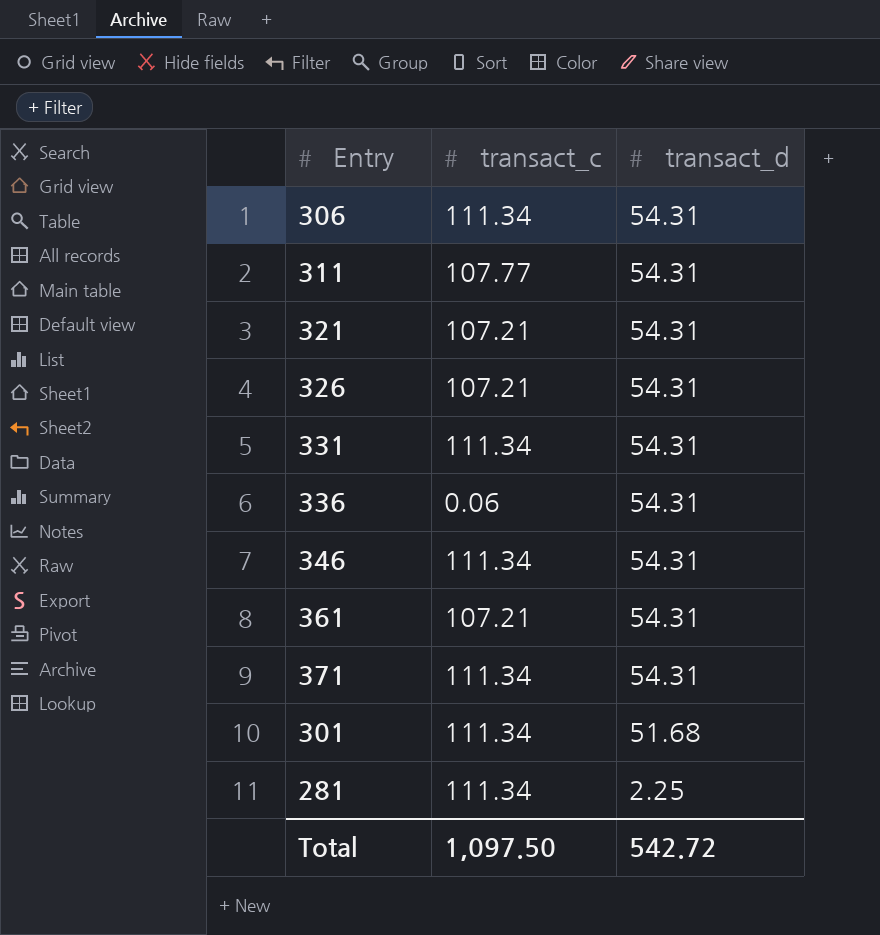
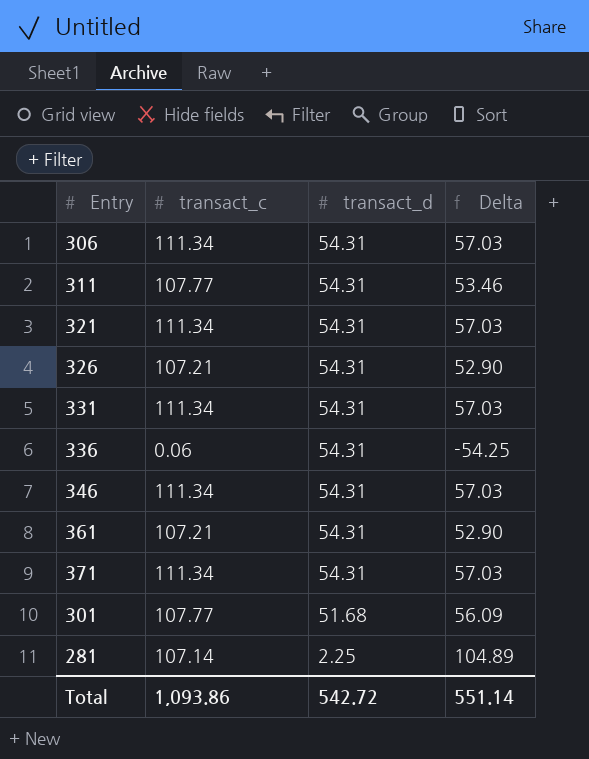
column Delta | formula: none -> [transact_c] - [transact_d]
321 | transact_c: 107.21 -> 111.34
301 | transact_c: 111.34 -> 107.77
281 | transact_c: 111.34 -> 107.14
Total | transact_c: 1,097.50 -> 1,093.86

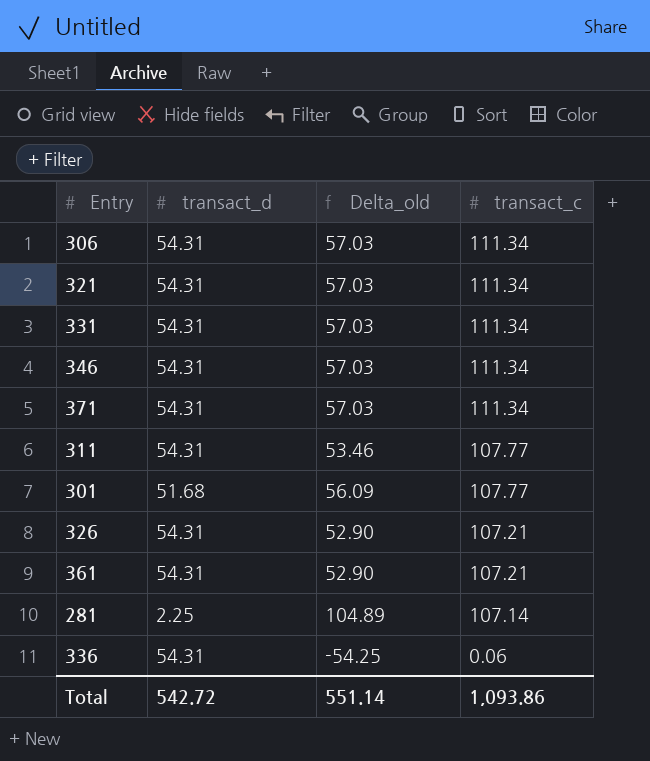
row order: transact_d descending -> transact_c descending
column name: Delta -> Delta_old
column transact_c | position: 2 -> 4

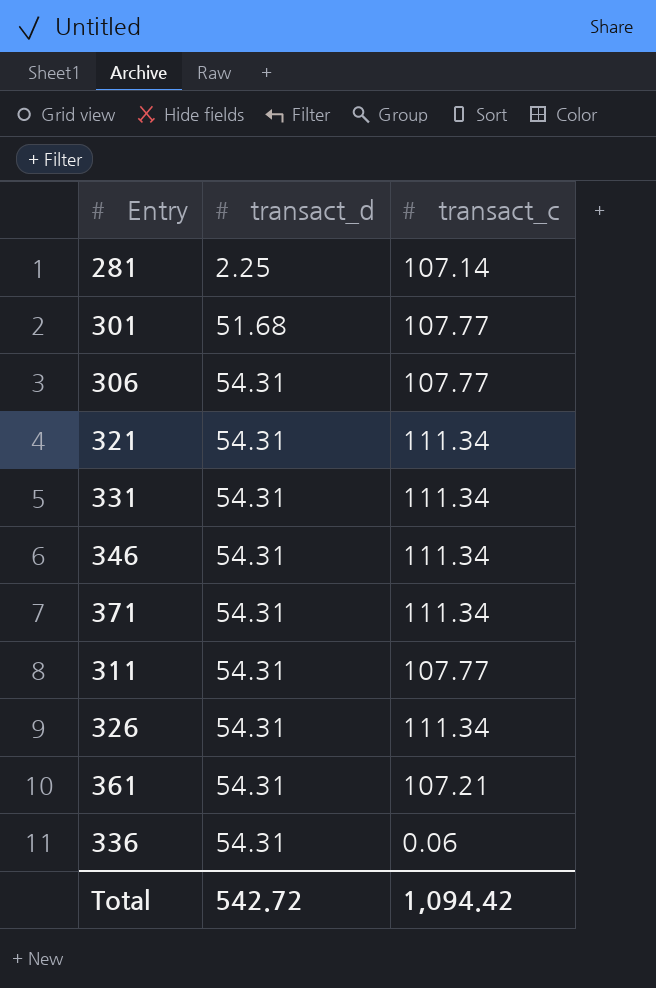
row order: transact_c descending -> transact_d ascending
column Delta_old | formula: [transact_c] - [transact_d] -> none
306 | transact_c: 111.34 -> 107.77
326 | transact_c: 107.21 -> 111.34
Total | transact_c: 1,093.86 -> 1,094.42

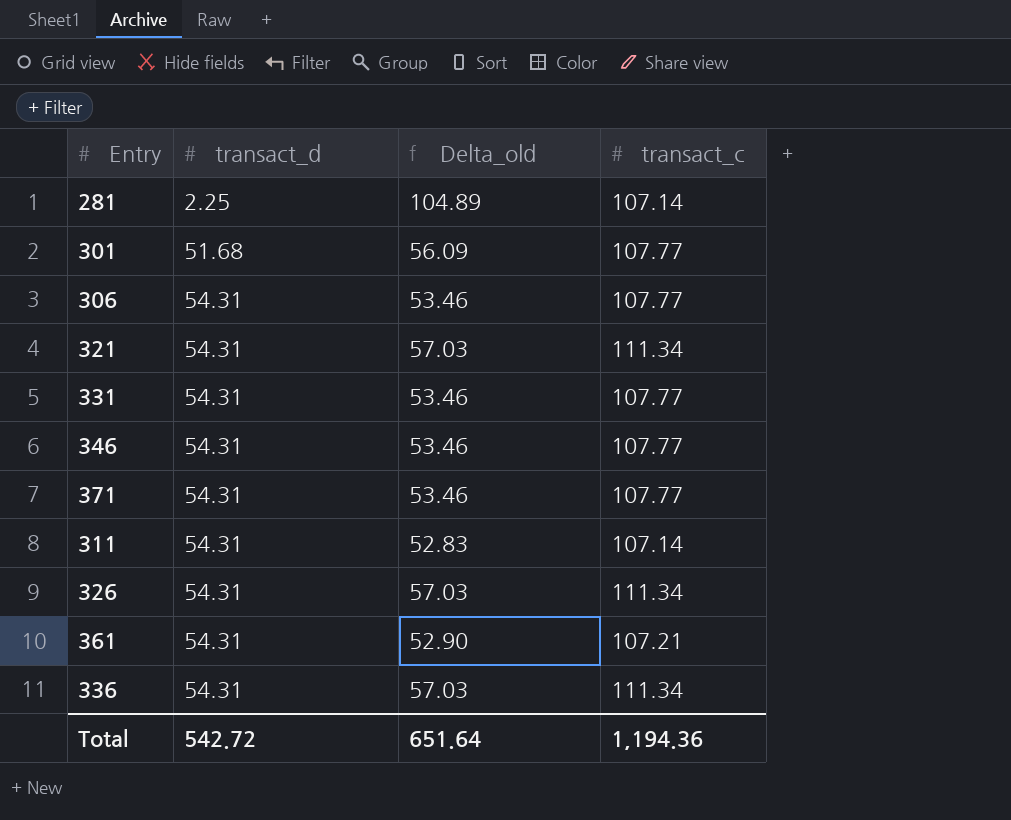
column Delta_old | formula: none -> [transact_c] - [transact_d]
331 | transact_c: 111.34 -> 107.77
346 | transact_c: 111.34 -> 107.77
371 | transact_c: 111.34 -> 107.77
311 | transact_c: 107.77 -> 107.14
336 | transact_c: 0.06 -> 111.34
Total | transact_c: 1,094.42 -> 1,194.36

